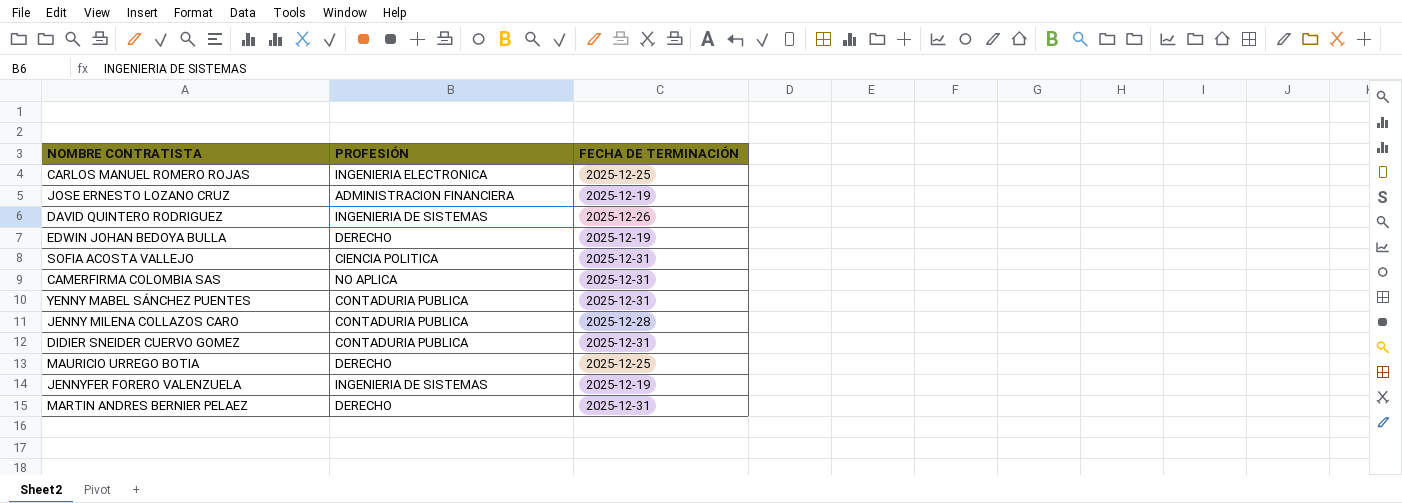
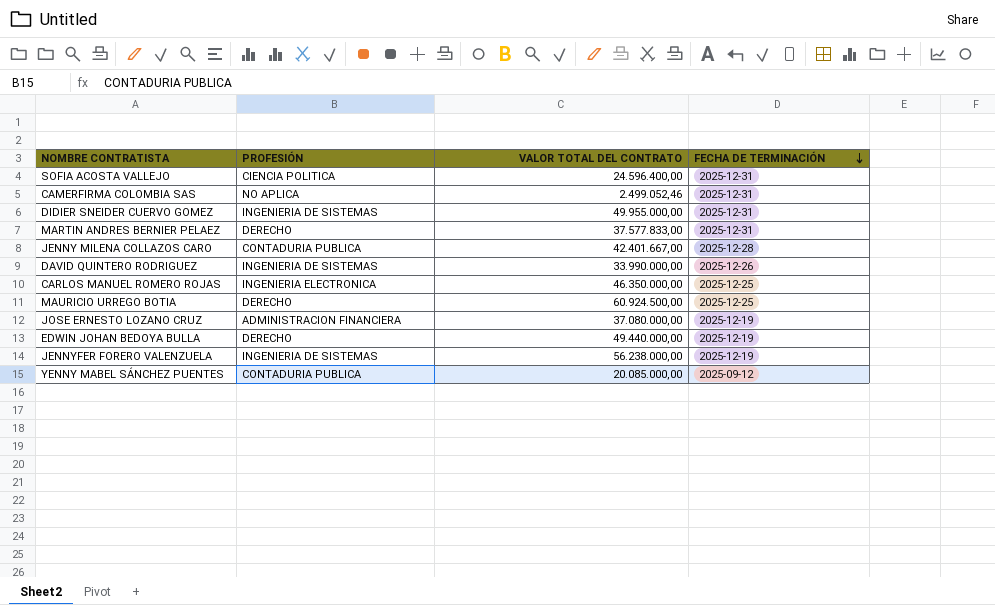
row order: none -> FECHA DE TERMINACIÓN descending
column VALOR TOTAL DEL CONTRATO | position: none -> 3
DIDIER SNEIDER CUERVO GOMEZ | PROFESIÓN: CONTADURIA PUBLICA -> INGENIERIA DE SISTEMAS
YENNY MABEL SÁNCHEZ PUENTES | FECHA DE TERMINACIÓN: 2025-12-31 -> 2025-09-12

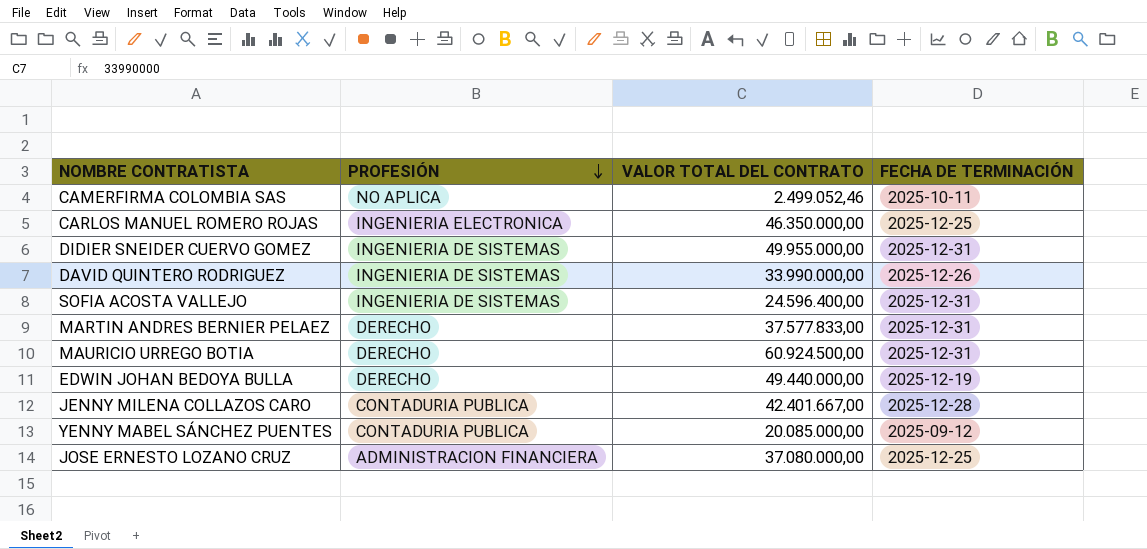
row order: FECHA DE TERMINACIÓN descending -> PROFESIÓN descending
row JENNYFER FORERO VALENZUELA: INGENIERIA DE SISTEMAS | 56.238.000,00 | 2025-12-19 -> none
CAMERFIRMA COLOMBIA SAS | FECHA DE TERMINACIÓN: 2025-12-31 -> 2025-10-11
SOFIA ACOSTA VALLEJO | PROFESIÓN: CIENCIA POLITICA -> INGENIERIA DE SISTEMAS
MAURICIO URREGO BOTIA | FECHA DE TERMINACIÓN: 2025-12-25 -> 2025-12-31
JOSE ERNESTO LOZANO CRUZ | FECHA DE TERMINACIÓN: 2025-12-19 -> 2025-12-25

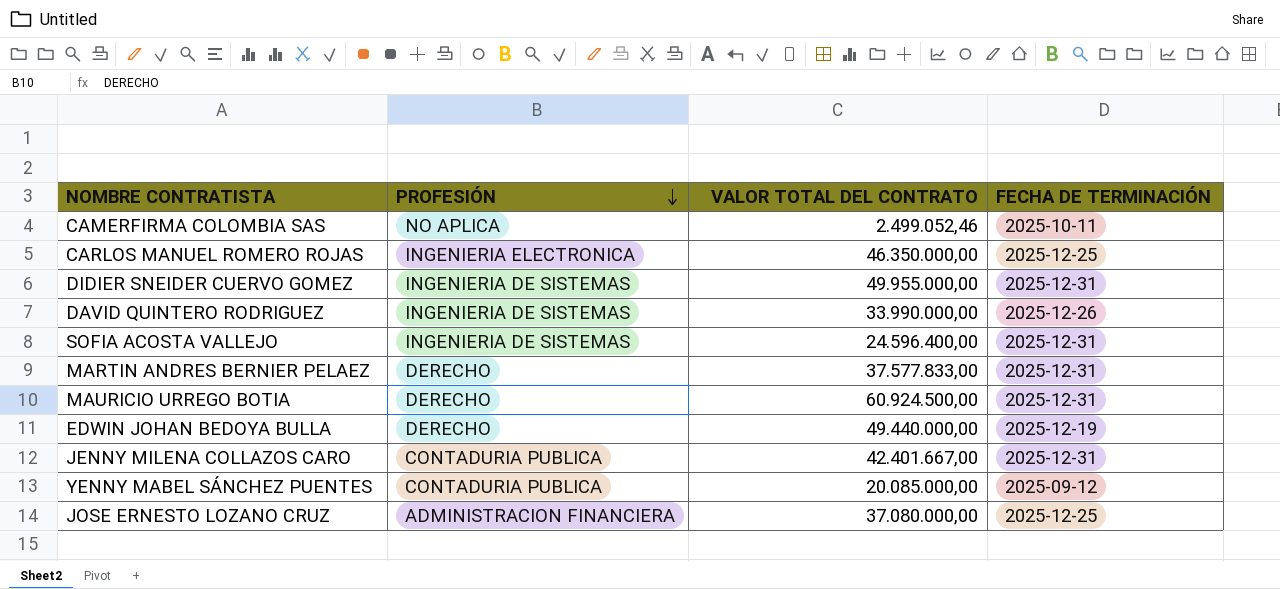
JENNY MILENA COLLAZOS CARO | FECHA DE TERMINACIÓN: 2025-12-28 -> 2025-12-31

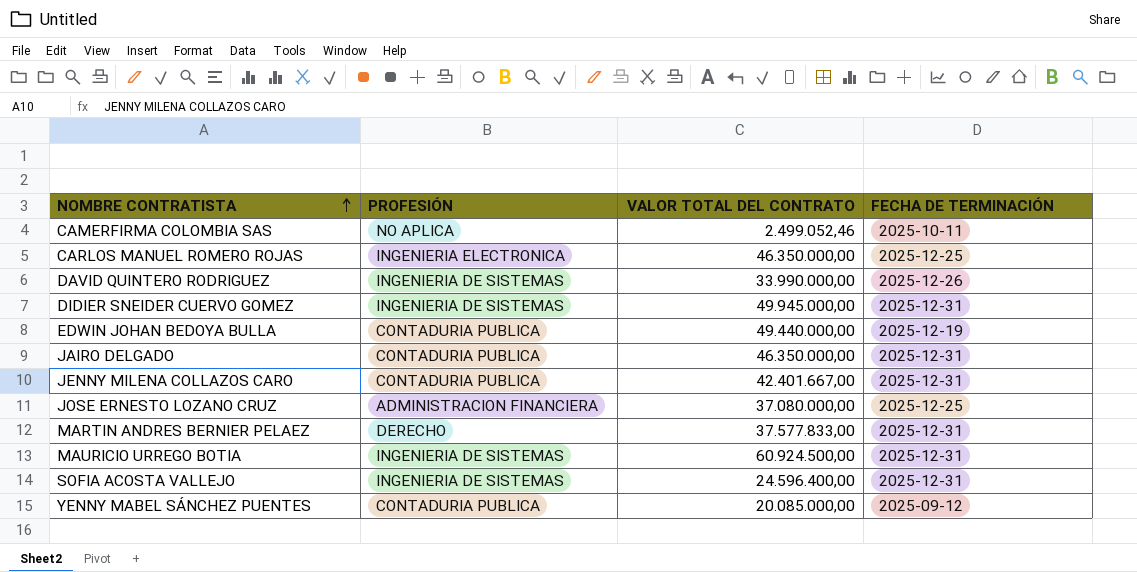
row order: PROFESIÓN descending -> NOMBRE CONTRATISTA ascending
DIDIER SNEIDER CUERVO GOMEZ | VALOR TOTAL DEL CONTRATO: 49.955.000,00 -> 49.945.000,00
EDWIN JOHAN BEDOYA BULLA | PROFESIÓN: DERECHO -> CONTADURIA PUBLICA
row JAIRO DELGADO: none -> CONTADURIA PUBLICA | 46.350.000,00 | 2025-12-31
MAURICIO URREGO BOTIA | PROFESIÓN: DERECHO -> INGENIERIA DE SISTEMAS

